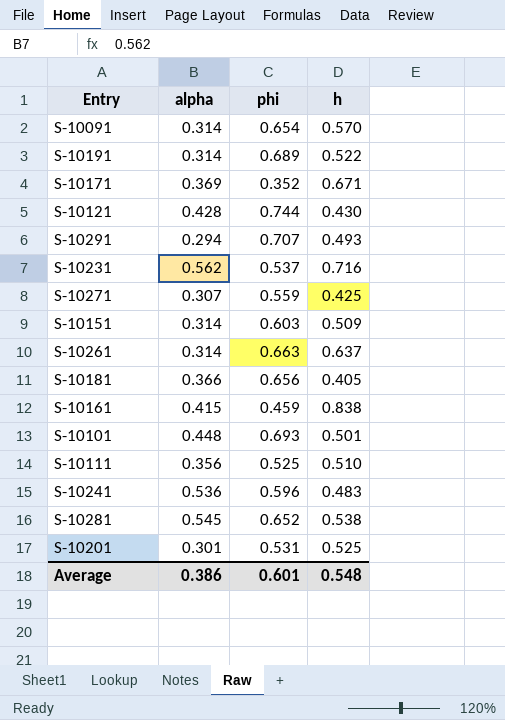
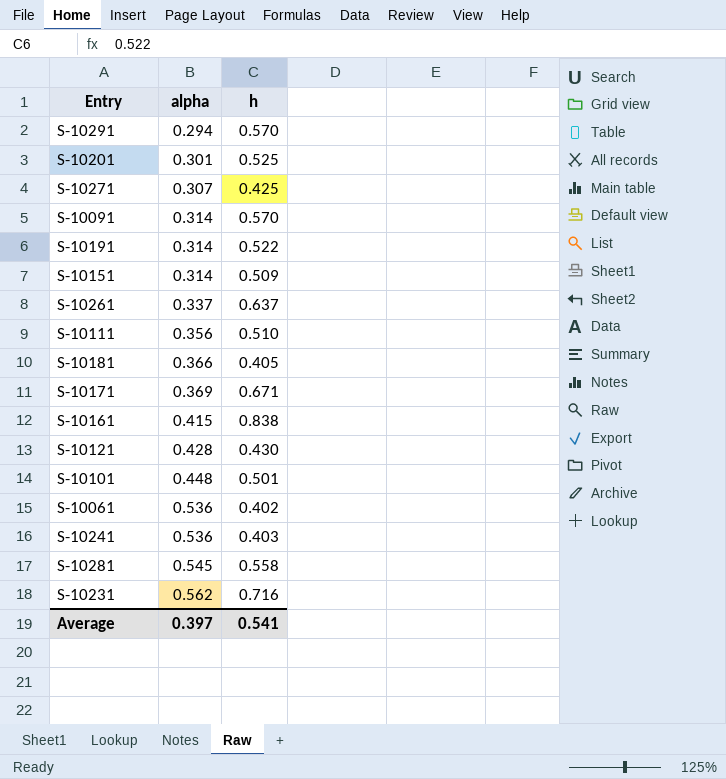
row order: none -> alpha ascending
column phi | position: 3 -> none
S-10291 | h: 0.493 -> 0.570
S-10261 | alpha: 0.314 -> 0.337
row S-10061: none -> 0.536 | 0.402
S-10241 | h: 0.483 -> 0.403
S-10281 | h: 0.538 -> 0.558
Average | alpha: 0.386 -> 0.397
Average | h: 0.548 -> 0.541

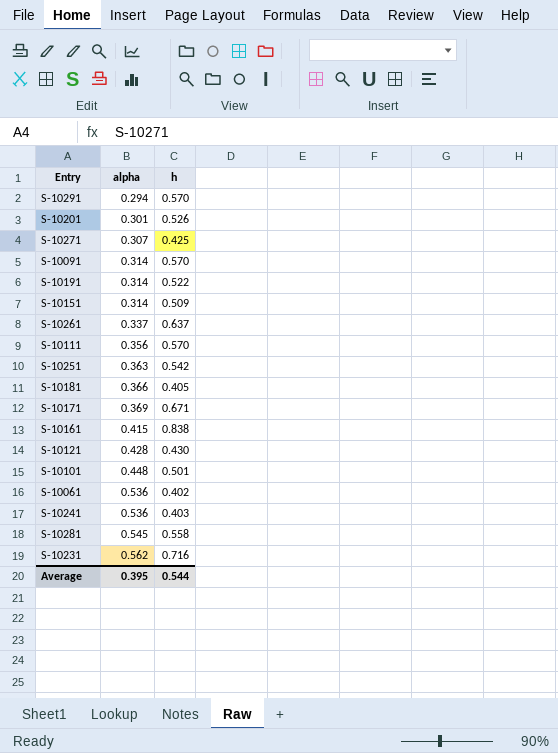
S-10201 | h: 0.525 -> 0.526
S-10111 | h: 0.510 -> 0.570
row S-10251: none -> 0.363 | 0.542
Average | alpha: 0.397 -> 0.395
Average | h: 0.541 -> 0.544

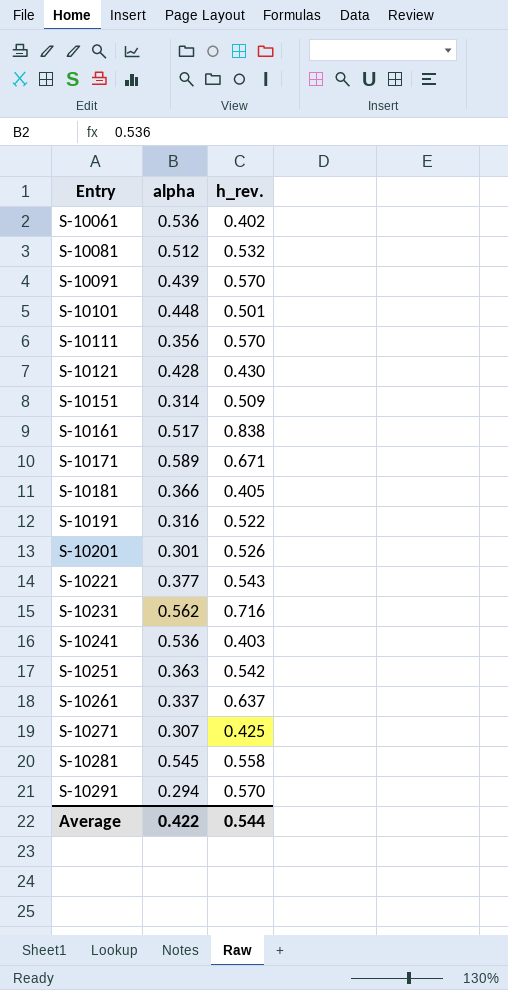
row order: alpha ascending -> Entry ascending
column name: h -> h_rev.
row S-10081: none -> 0.512 | 0.532
S-10091 | alpha: 0.314 -> 0.439
S-10161 | alpha: 0.415 -> 0.517
S-10171 | alpha: 0.369 -> 0.589
S-10191 | alpha: 0.314 -> 0.316
row S-10221: none -> 0.377 | 0.543
Average | alpha: 0.395 -> 0.422

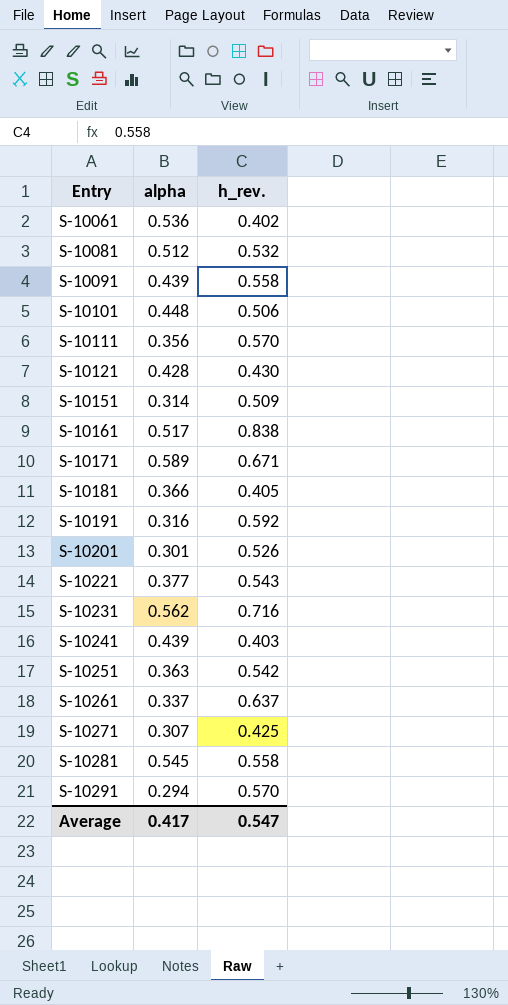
S-10091 | h_rev.: 0.570 -> 0.558
S-10101 | h_rev.: 0.501 -> 0.506
S-10191 | h_rev.: 0.522 -> 0.592
S-10241 | alpha: 0.536 -> 0.439
Average | alpha: 0.422 -> 0.417
Average | h_rev.: 0.544 -> 0.547

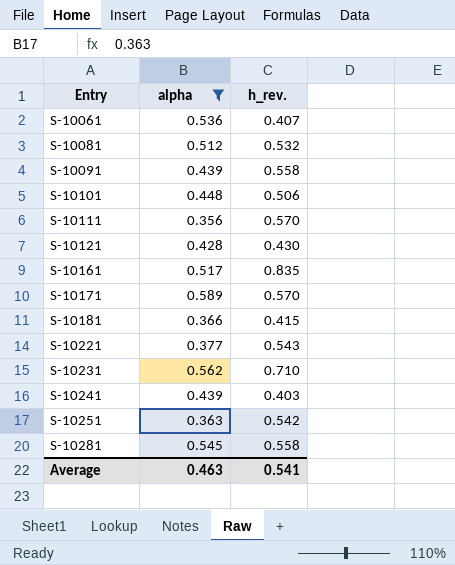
filter: none -> alpha >= 0.356
S-10061 | h_rev.: 0.402 -> 0.407
S-10161 | h_rev.: 0.838 -> 0.835
S-10171 | h_rev.: 0.671 -> 0.570
S-10181 | h_rev.: 0.405 -> 0.415
S-10231 | h_rev.: 0.716 -> 0.710
Average | alpha: 0.417 -> 0.463
Average | h_rev.: 0.547 -> 0.541

